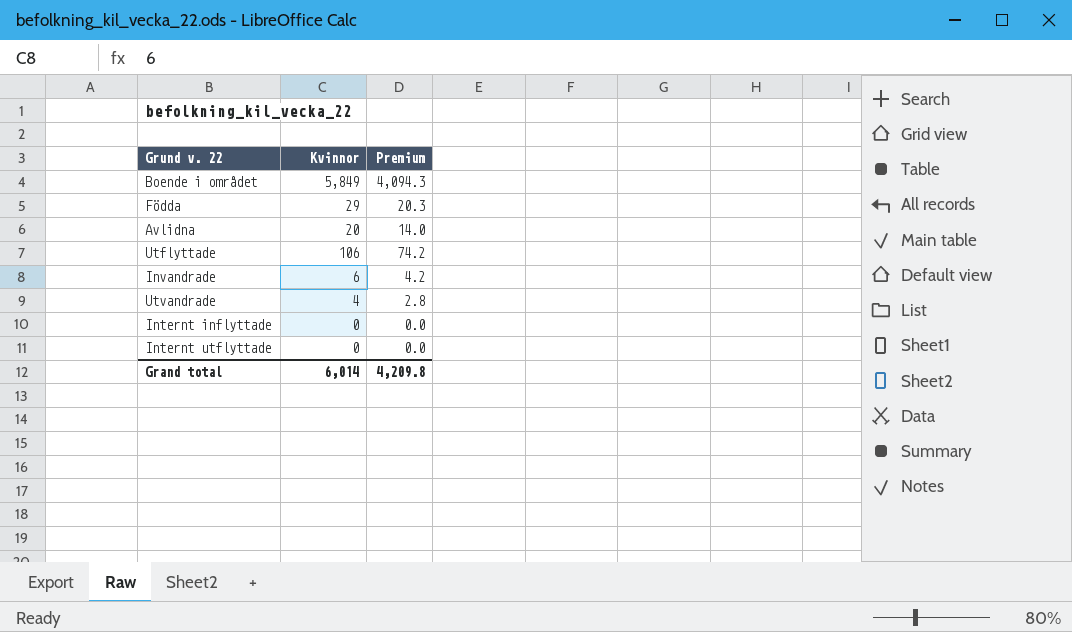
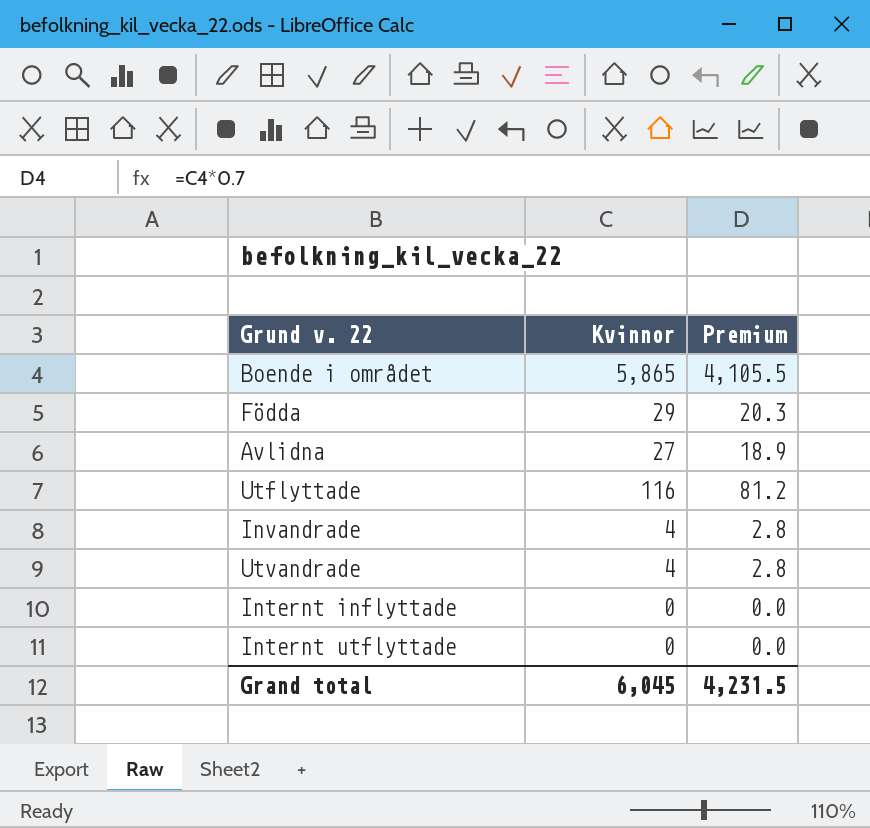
Boende i området | Kvinnor: 5,849 -> 5,865
Boende i området | Premium: 4,094.3 -> 4,105.5
Avlidna | Kvinnor: 20 -> 27
Avlidna | Premium: 14.0 -> 18.9
Utflyttade | Kvinnor: 106 -> 116
Utflyttade | Premium: 74.2 -> 81.2
Invandrade | Kvinnor: 6 -> 4
Invandrade | Premium: 4.2 -> 2.8
Grand total | Kvinnor: 6,014 -> 6,045
Grand total | Premium: 4,209.8 -> 4,231.5

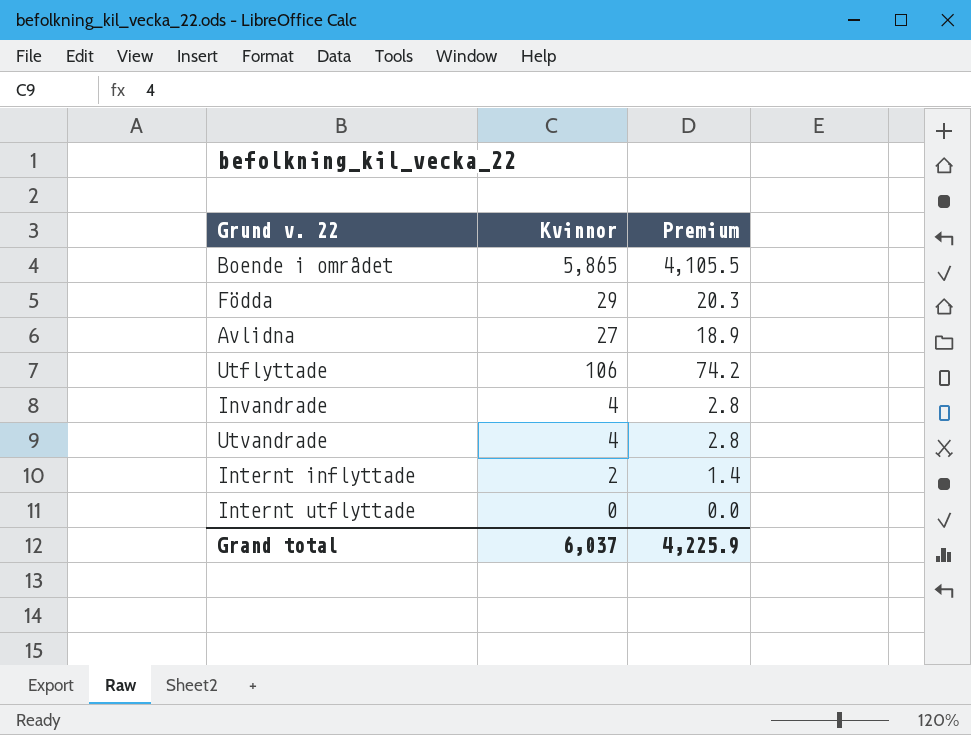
Utflyttade | Kvinnor: 116 -> 106
Utflyttade | Premium: 81.2 -> 74.2
Internt inflyttade | Kvinnor: 0 -> 2
Internt inflyttade | Premium: 0.0 -> 1.4
Grand total | Kvinnor: 6,045 -> 6,037
Grand total | Premium: 4,231.5 -> 4,225.9

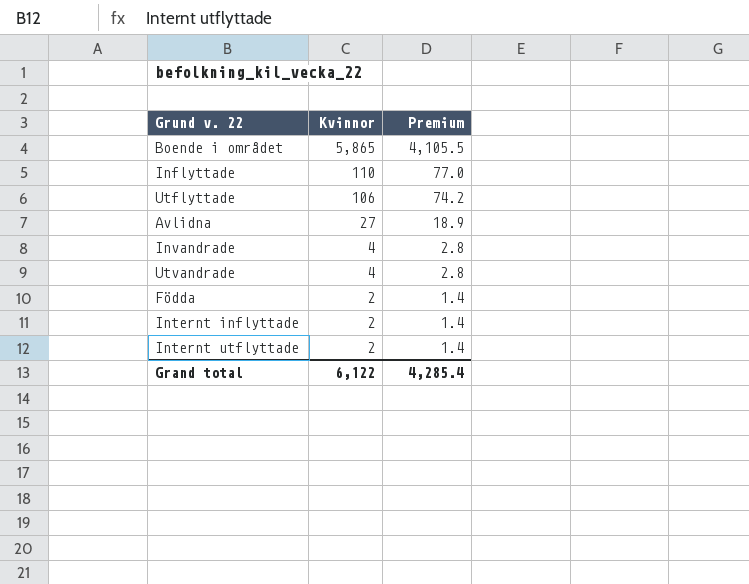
row order: none -> Kvinnor descending
row Inflyttade: none -> 110 | 77.0
Födda | Kvinnor: 29 -> 2
Födda | Premium: 20.3 -> 1.4
Internt utflyttade | Kvinnor: 0 -> 2
Internt utflyttade | Premium: 0.0 -> 1.4
Grand total | Kvinnor: 6,037 -> 6,122
Grand total | Premium: 4,225.9 -> 4,285.4

